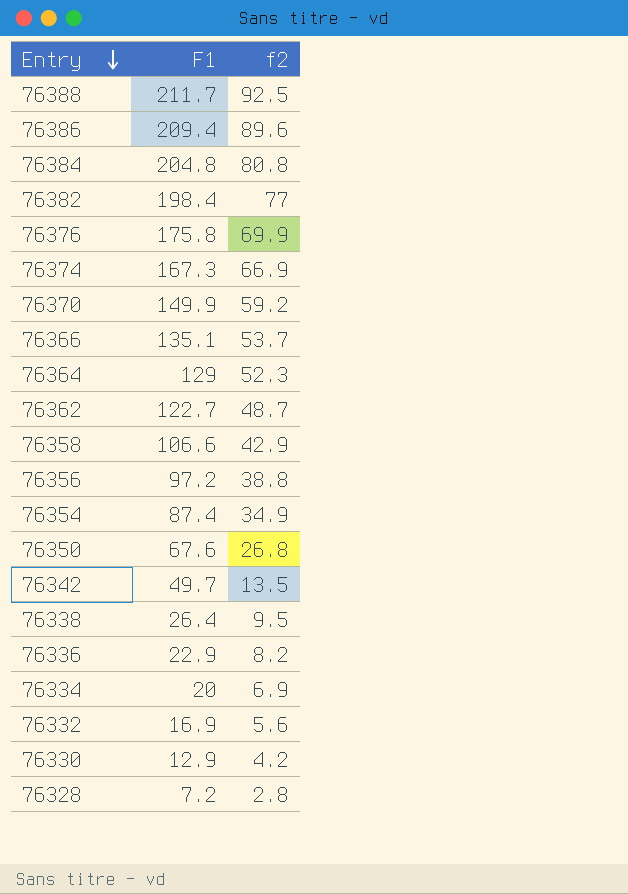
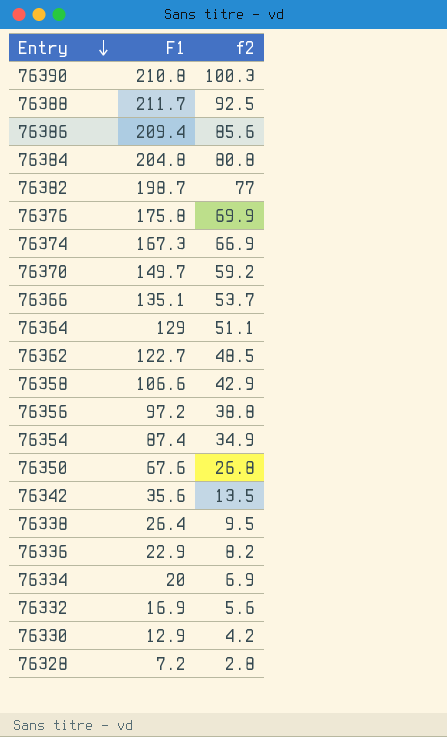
row 76390: none -> 210.8 | 100.3
76386 | f2: 89.6 -> 85.6
76382 | F1: 198.4 -> 198.7
76370 | F1: 149.9 -> 149.7
76364 | f2: 52.3 -> 51.1
76362 | f2: 48.7 -> 48.5
76342 | F1: 49.7 -> 35.6

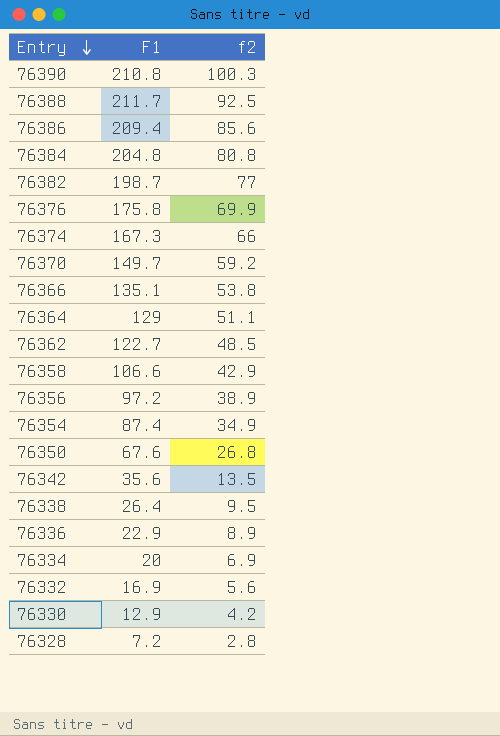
76374 | f2: 66.9 -> 66
76366 | f2: 53.7 -> 53.8
76356 | f2: 38.8 -> 38.9
76336 | f2: 8.2 -> 8.9

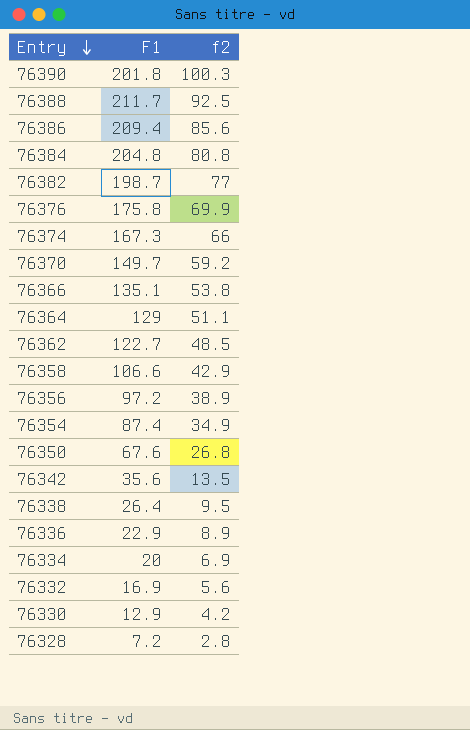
76390 | F1: 210.8 -> 201.8

